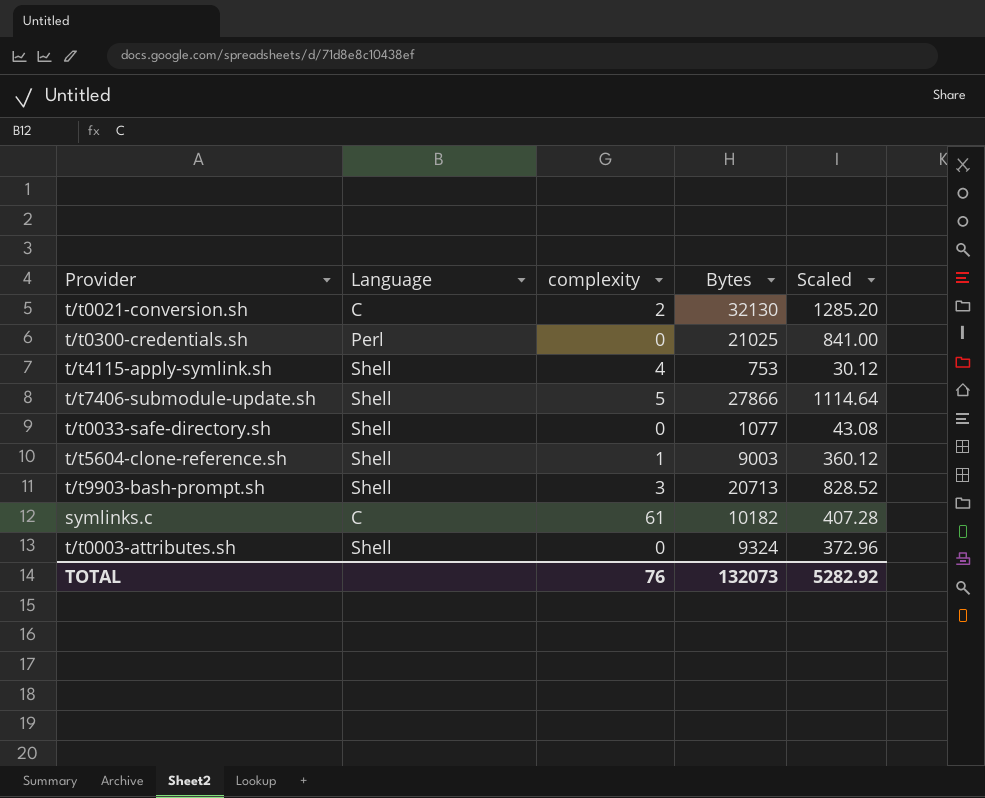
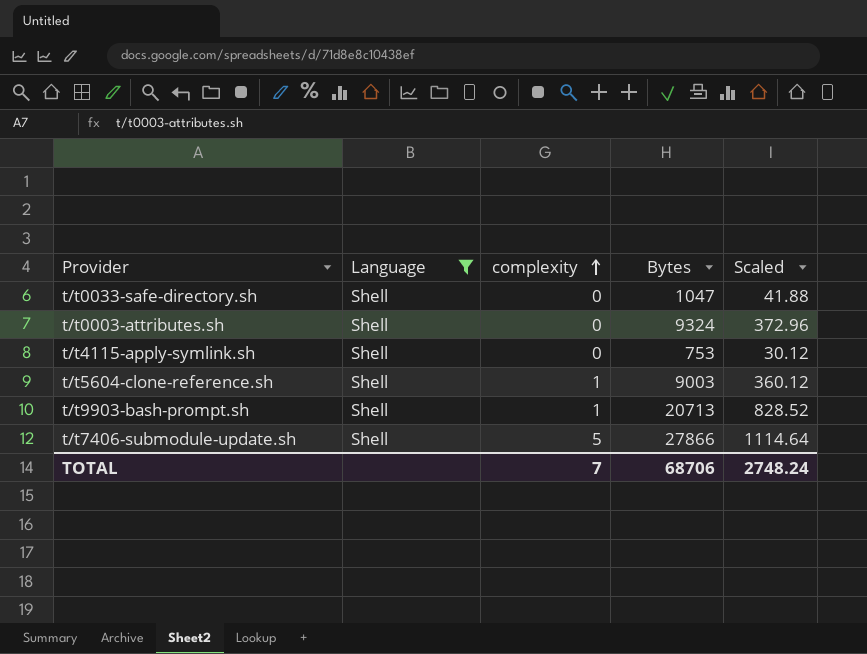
filter: none -> Language = Shell
row order: none -> complexity ascending
t/t0033-safe-directory.sh | Bytes: 1077 -> 1047
t/t0033-safe-directory.sh | Scaled: 43.08 -> 41.88
t/t4115-apply-symlink.sh | complexity: 4 -> 0
t/t9903-bash-prompt.sh | complexity: 3 -> 1
TOTAL | complexity: 76 -> 7
TOTAL | Bytes: 132073 -> 68706
TOTAL | Scaled: 5282.92 -> 2748.24

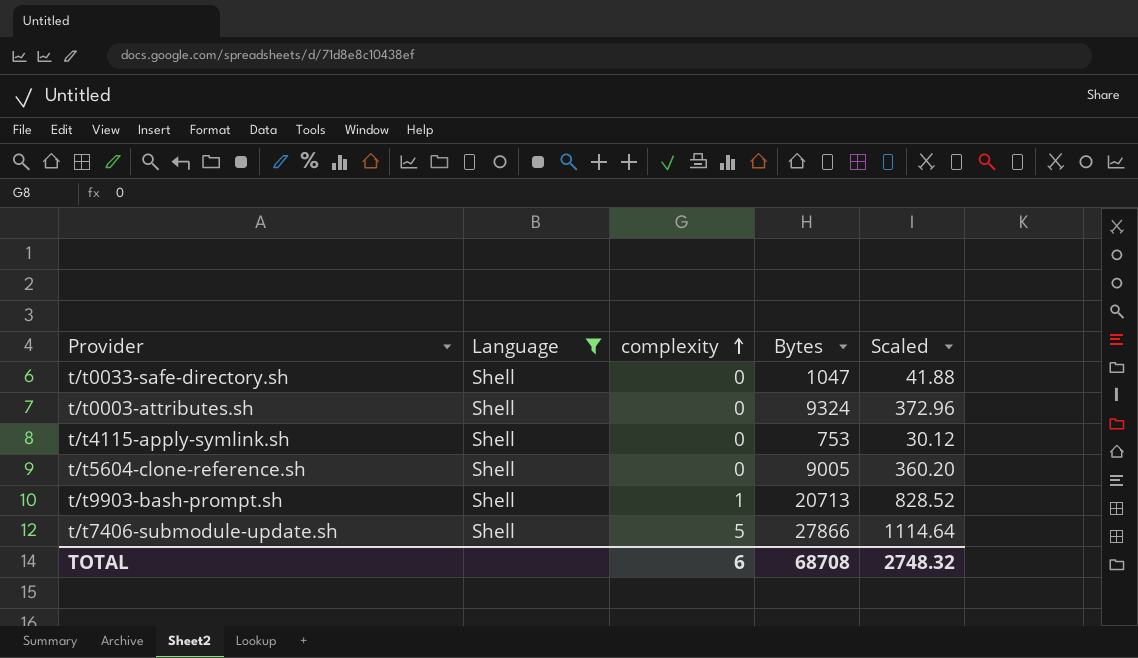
t/t5604-clone-reference.sh | complexity: 1 -> 0
t/t5604-clone-reference.sh | Bytes: 9003 -> 9005
t/t5604-clone-reference.sh | Scaled: 360.12 -> 360.20
TOTAL | complexity: 7 -> 6
TOTAL | Bytes: 68706 -> 68708
TOTAL | Scaled: 2748.24 -> 2748.32

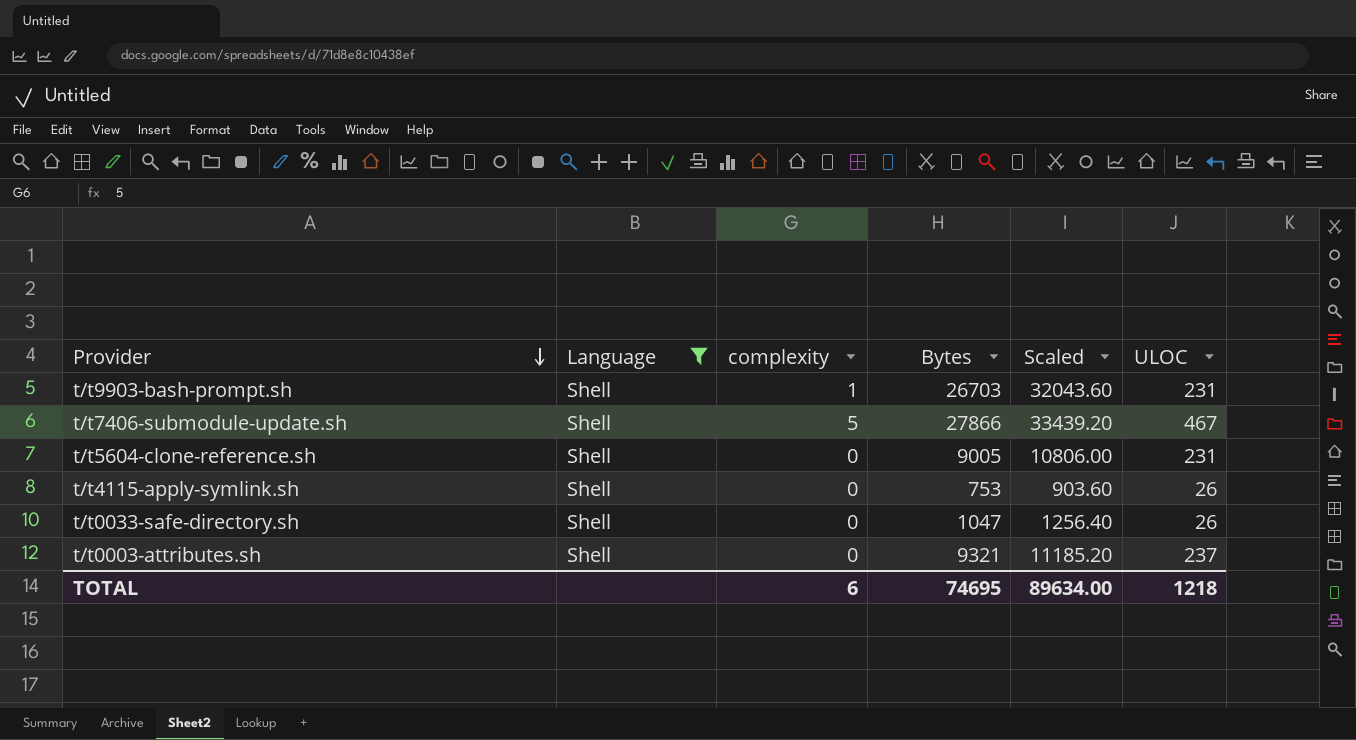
row order: complexity ascending -> Provider descending
column Scaled | formula: [Bytes] * 0.04 -> [Bytes] * 1.2
column ULOC | position: none -> 6
t/t9903-bash-prompt.sh | Bytes: 20713 -> 26703
t/t0003-attributes.sh | Bytes: 9324 -> 9321
TOTAL | Bytes: 68708 -> 74695
TOTAL | Scaled: 2748.32 -> 89634.00

